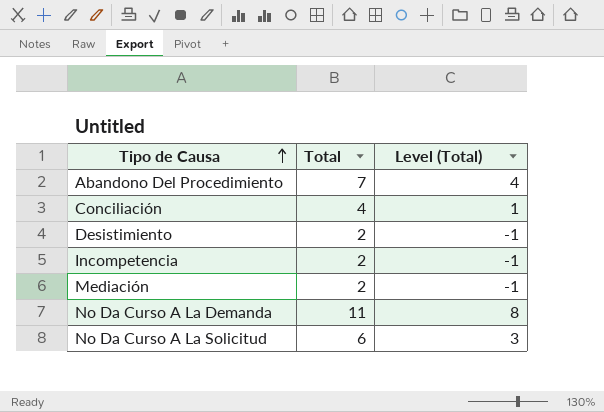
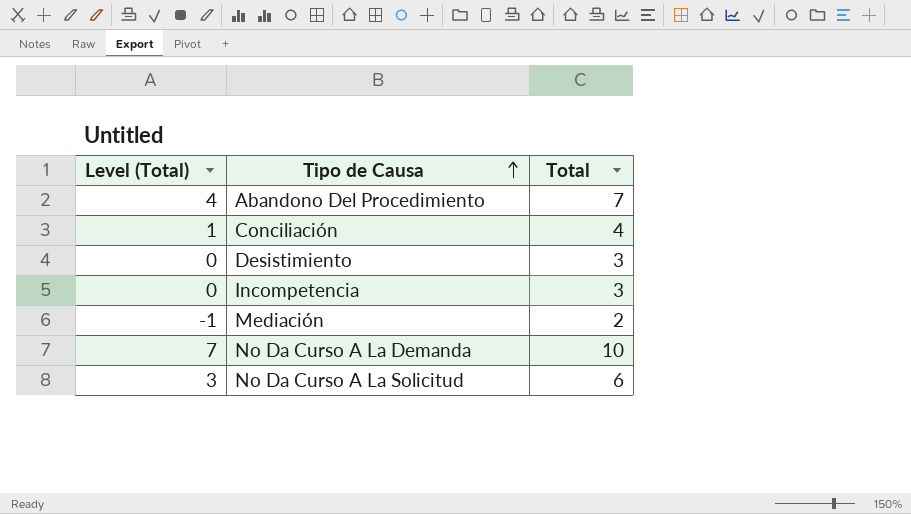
column Level (Total) | position: 3 -> 1
Desistimiento | Level (Total): -1 -> 0
Desistimiento | Total: 2 -> 3
Incompetencia | Level (Total): -1 -> 0
Incompetencia | Total: 2 -> 3
No Da Curso A La Demanda | Level (Total): 8 -> 7
No Da Curso A La Demanda | Total: 11 -> 10

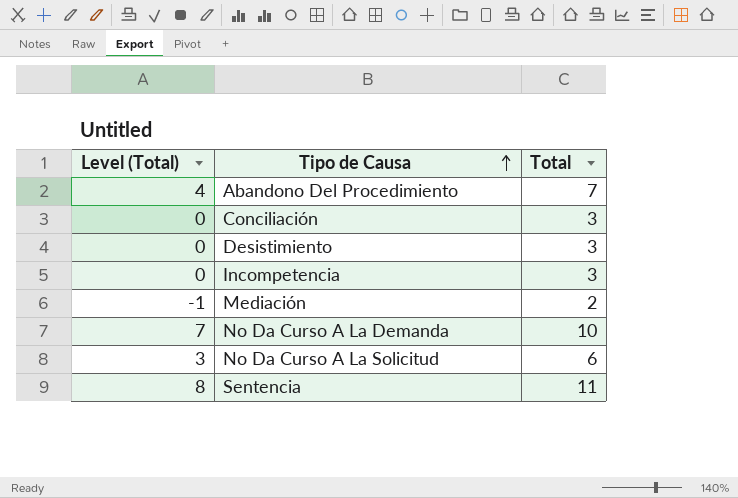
Conciliación | Level (Total): 1 -> 0
Conciliación | Total: 4 -> 3
row Sentencia: none -> 8 | 11

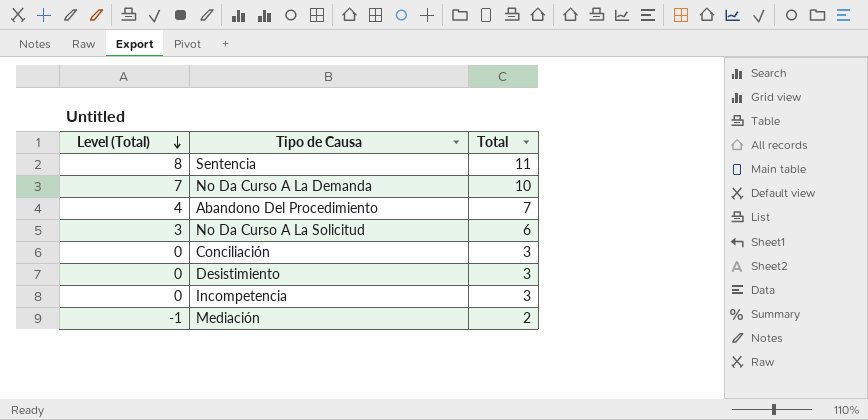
row order: Tipo de Causa ascending -> Level (Total) descending

